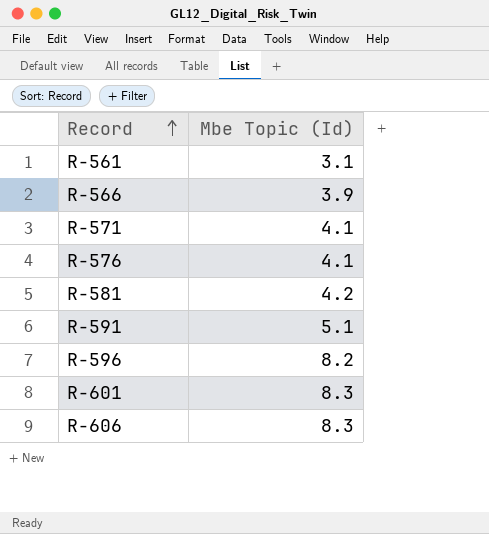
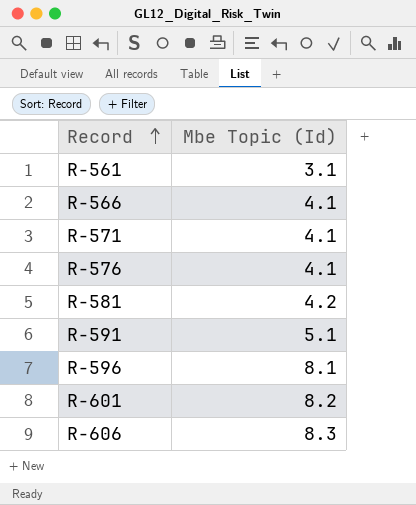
R-566 | Mbe Topic (Id): 3.9 -> 4.1
R-596 | Mbe Topic (Id): 8.2 -> 8.1
R-601 | Mbe Topic (Id): 8.3 -> 8.2

